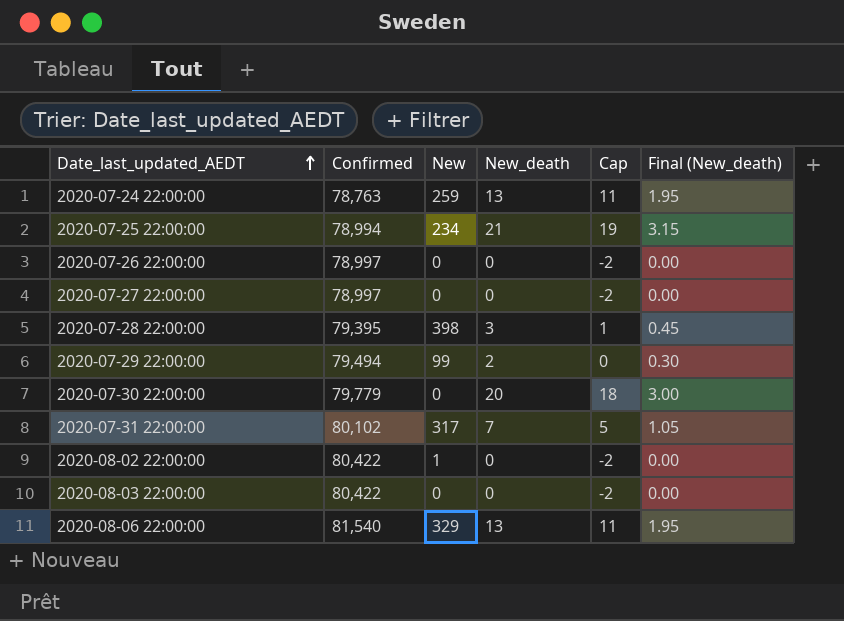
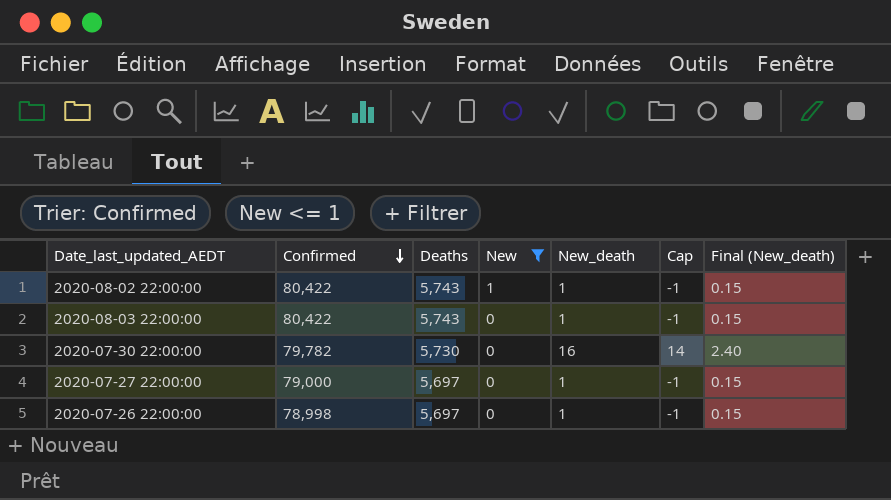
filter: none -> New <= 1
row order: Date_last_updated_AEDT ascending -> Confirmed descending
column Deaths | position: none -> 3
2020-08-02 22:00:00 | New_death: 0 -> 1
2020-08-02 22:00:00 | Cap: -2 -> -1
2020-08-02 22:00:00 | Final (New_death): 0.00 -> 0.15
2020-08-03 22:00:00 | New_death: 0 -> 1
2020-08-03 22:00:00 | Cap: -2 -> -1
2020-08-03 22:00:00 | Final (New_death): 0.00 -> 0.15
2020-07-30 22:00:00 | Confirmed: 79,779 -> 79,782
2020-07-30 22:00:00 | New_death: 20 -> 16
2020-07-30 22:00:00 | Cap: 18 -> 14
2020-07-30 22:00:00 | Final (New_death): 3.00 -> 2.40
2020-07-27 22:00:00 | Confirmed: 78,997 -> 79,000
2020-07-27 22:00:00 | New_death: 0 -> 1
2020-07-27 22:00:00 | Cap: -2 -> -1
2020-07-27 22:00:00 | Final (New_death): 0.00 -> 0.15
2020-07-26 22:00:00 | Confirmed: 78,997 -> 78,998
2020-07-26 22:00:00 | New_death: 0 -> 1
2020-07-26 22:00:00 | Cap: -2 -> -1
2020-07-26 22:00:00 | Final (New_death): 0.00 -> 0.15

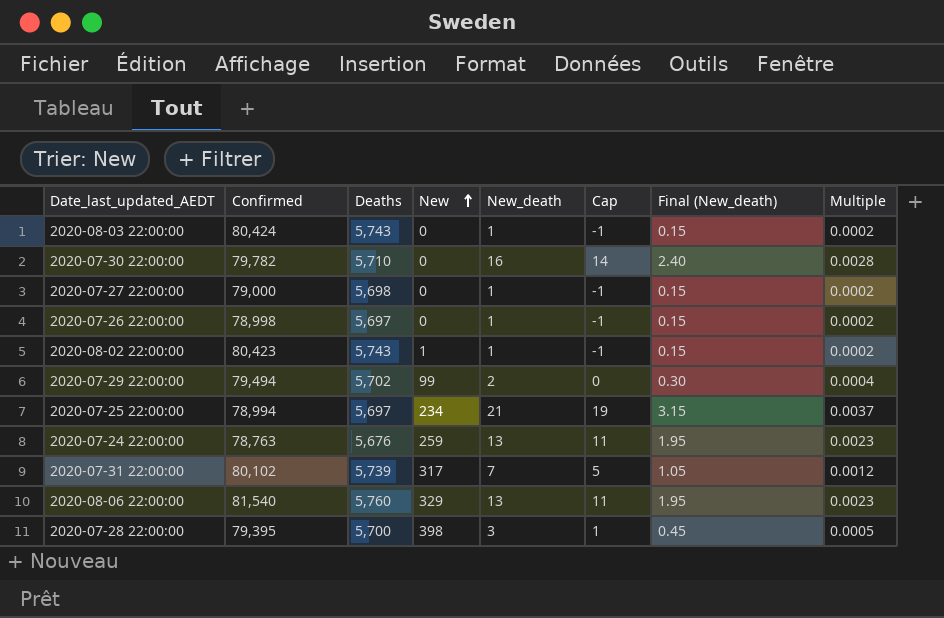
filter: New <= 1 -> none
row order: Confirmed descending -> New ascending
column Multiple | formula: none -> [New_death] / [Deaths]
2020-08-03 22:00:00 | Confirmed: 80,422 -> 80,424
2020-07-30 22:00:00 | Deaths: 5,730 -> 5,710
2020-07-27 22:00:00 | Deaths: 5,697 -> 5,698
2020-08-02 22:00:00 | Confirmed: 80,422 -> 80,423

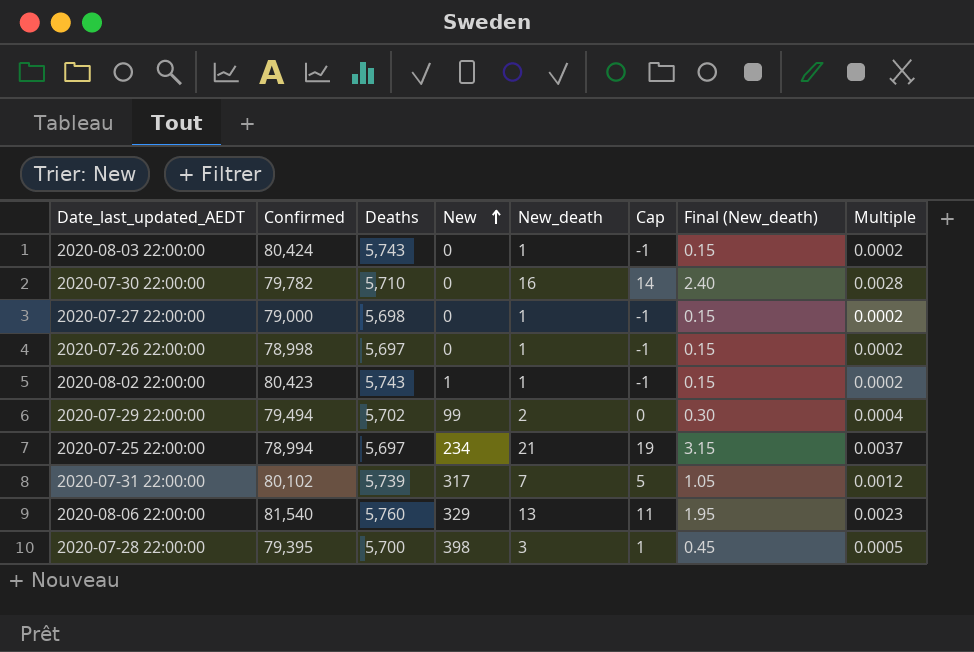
row 2020-07-24 22:00:00: 78,763 | 5,676 | 259 | 13 | 11 | 1.95 | 0.0023 -> none

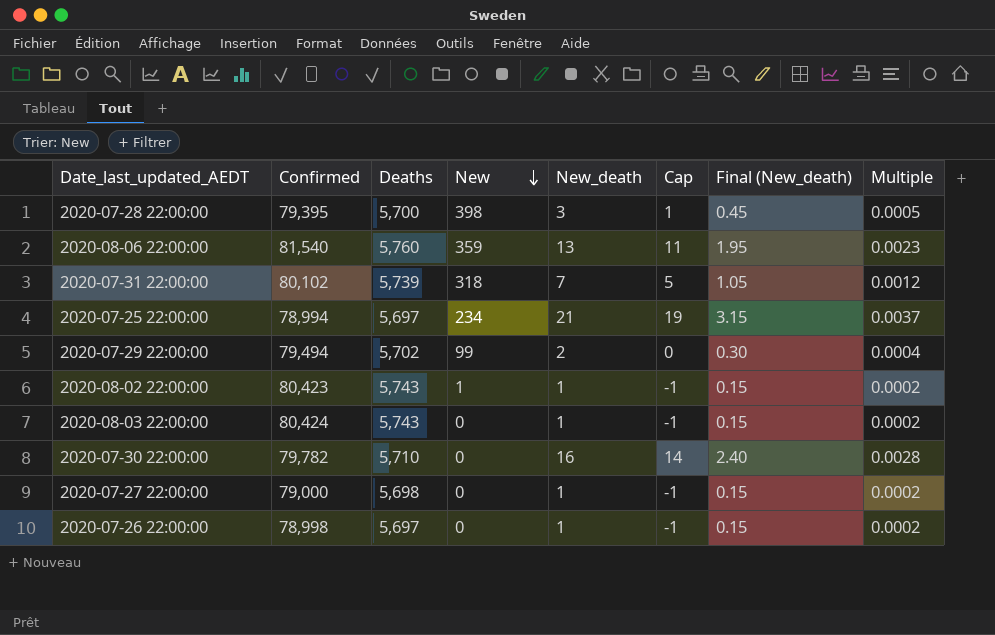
row order: New ascending -> New descending
2020-08-06 22:00:00 | New: 329 -> 359
2020-07-31 22:00:00 | New: 317 -> 318

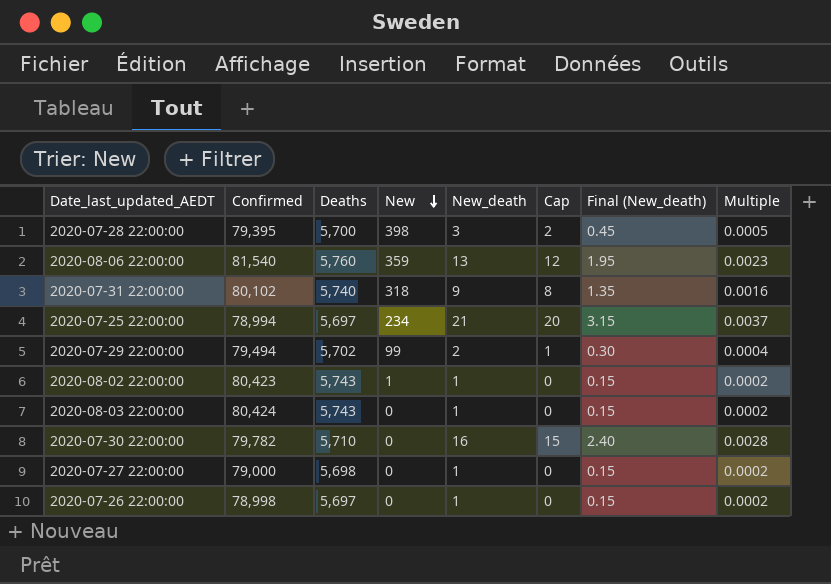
column Cap | formula: [New_death] - 2 -> [New_death] - 1
2020-07-31 22:00:00 | Deaths: 5,739 -> 5,740
2020-07-31 22:00:00 | New_death: 7 -> 9
2020-07-31 22:00:00 | Final (New_death): 1.05 -> 1.35
2020-07-31 22:00:00 | Multiple: 0.0012 -> 0.0016

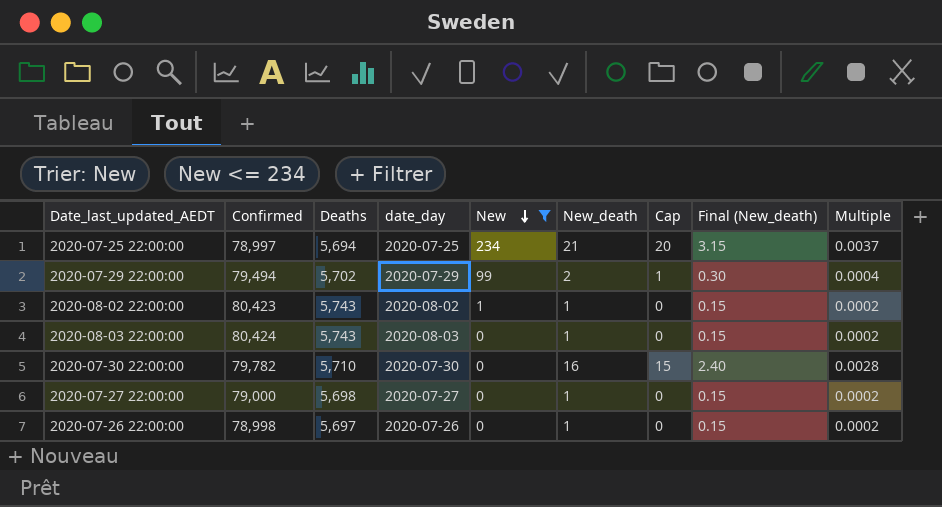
filter: none -> New <= 234
column date_day | position: none -> 4
2020-07-25 22:00:00 | Confirmed: 78,994 -> 78,997
2020-07-25 22:00:00 | Deaths: 5,697 -> 5,694

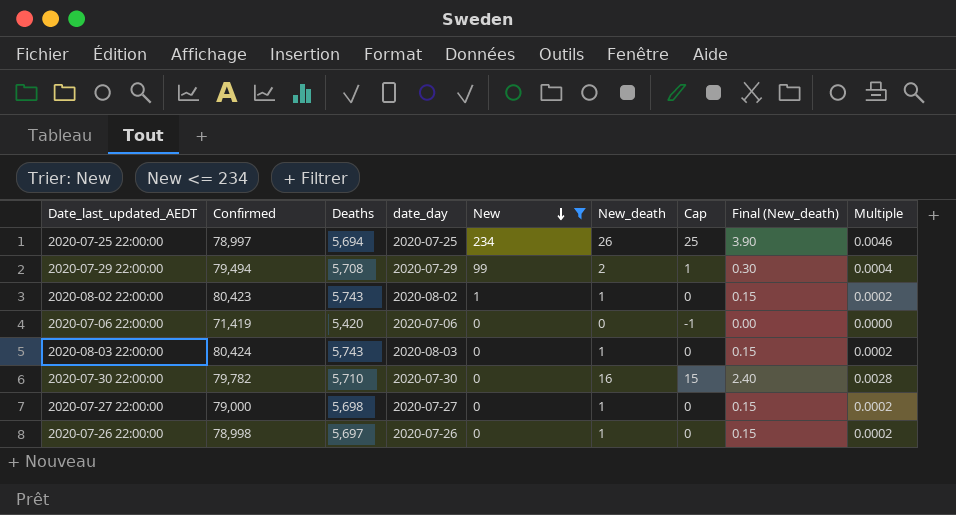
2020-07-25 22:00:00 | New_death: 21 -> 26
2020-07-25 22:00:00 | Cap: 20 -> 25
2020-07-25 22:00:00 | Final (New_death): 3.15 -> 3.90
2020-07-25 22:00:00 | Multiple: 0.0037 -> 0.0046
2020-07-29 22:00:00 | Deaths: 5,702 -> 5,708
row 2020-07-06 22:00:00: none -> 71,419 | 5,420 | 2020-07-06 | 0 | 0 | -1 | 0.00 | 0.0000

